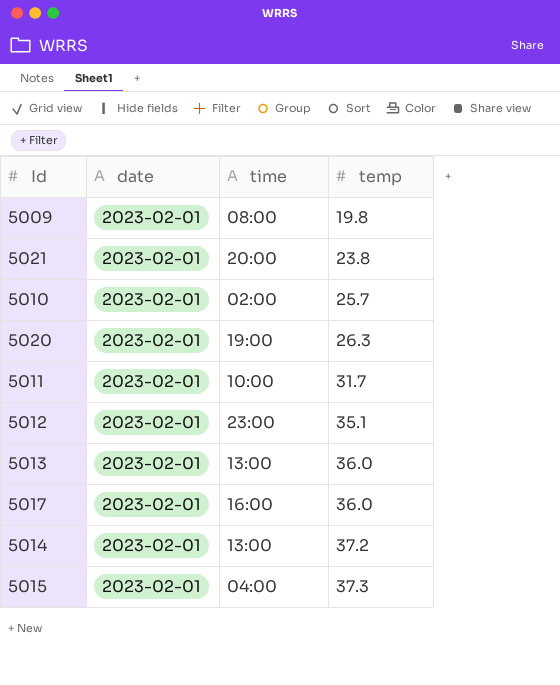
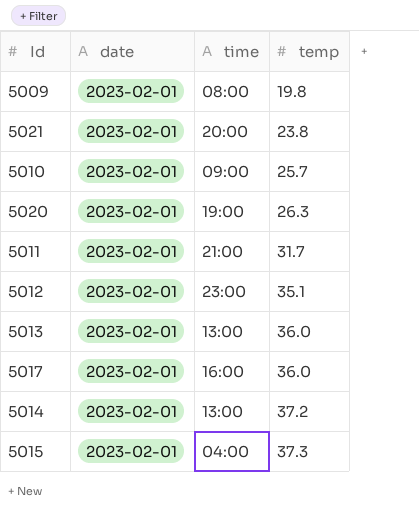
5010 | time: 02:00 -> 09:00
5011 | time: 10:00 -> 21:00

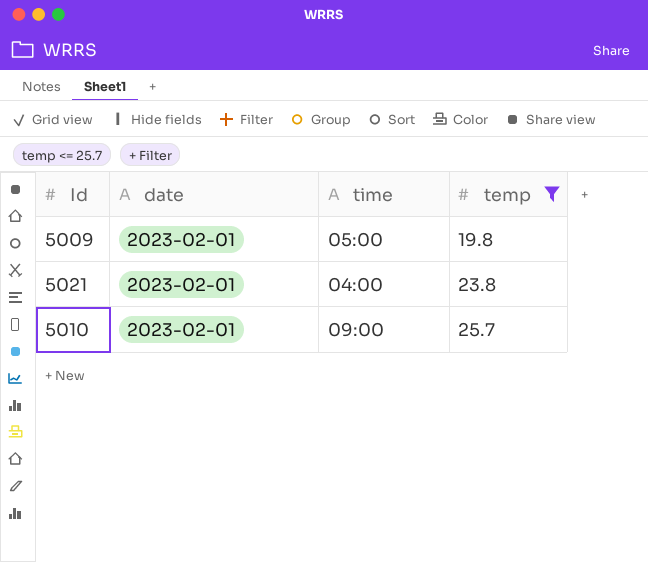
filter: none -> temp <= 25.7
5009 | time: 08:00 -> 05:00
5021 | time: 20:00 -> 04:00

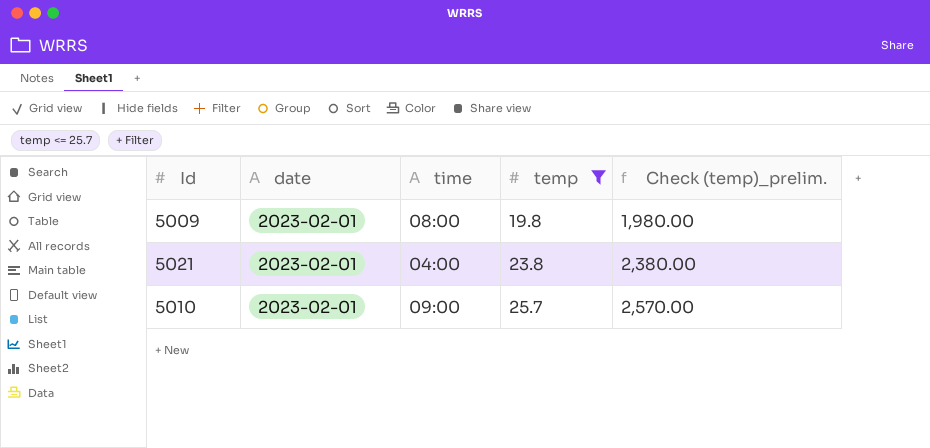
column Check (temp)_prelim. | formula: none -> [temp] * 100
5009 | time: 05:00 -> 08:00

